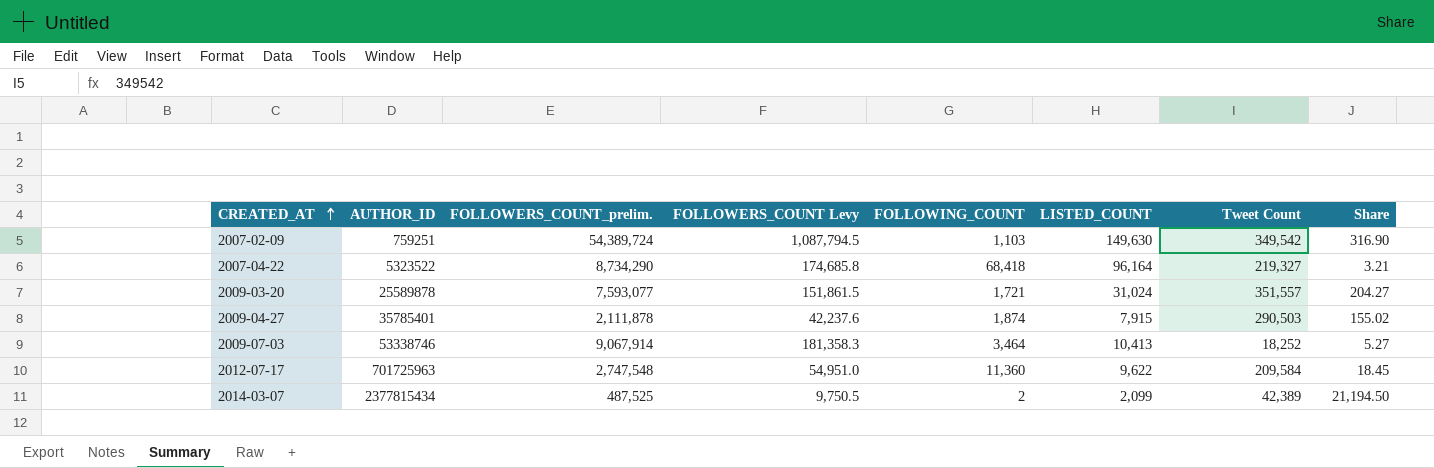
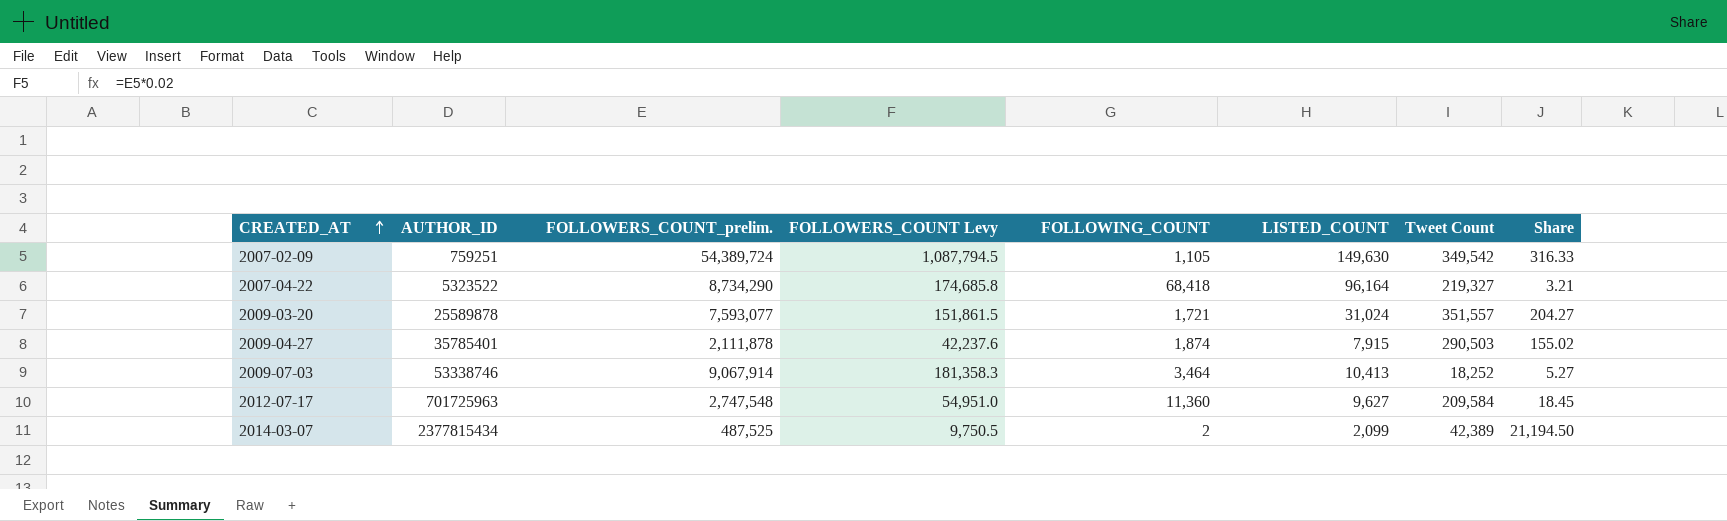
2007-02-09 | FOLLOWING_COUNT: 1,103 -> 1,105
2007-02-09 | Share: 316.90 -> 316.33
2012-07-17 | LISTED_COUNT: 9,622 -> 9,627

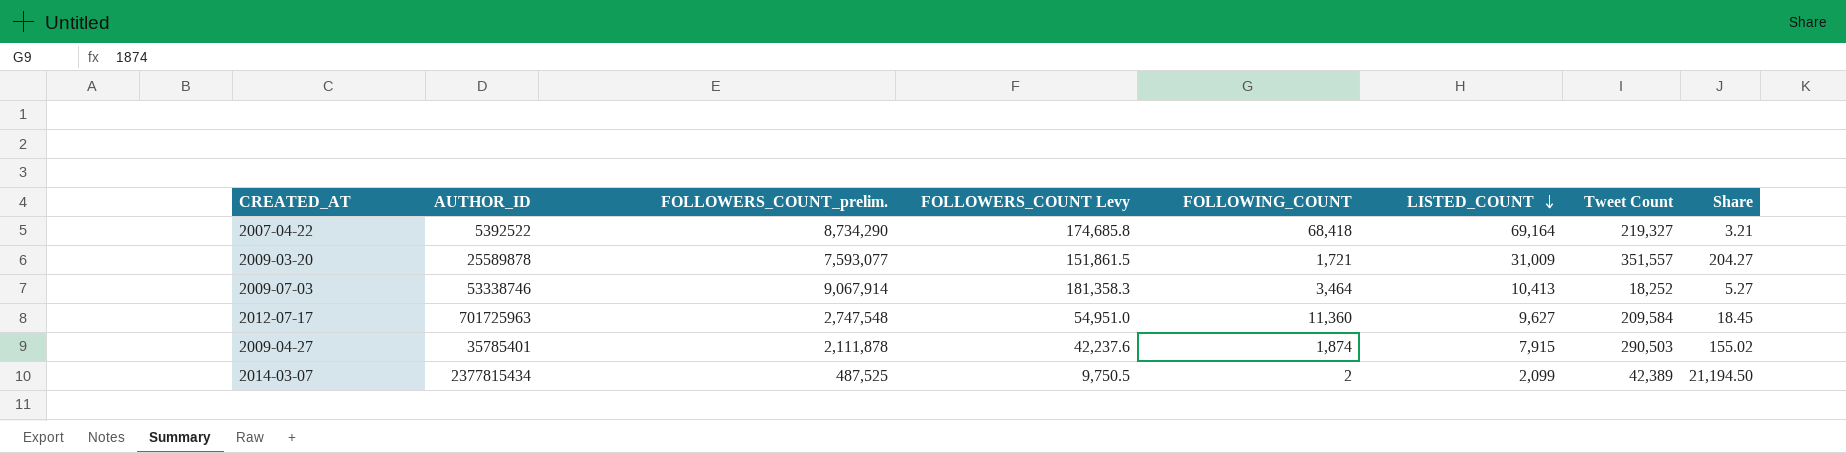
row order: CREATED_AT ascending -> LISTED_COUNT descending
row 2007-02-09: 759251 | 54,389,724 | 1,087,794.5 | 1,105 | 149,630 | 349,542 | 316.33 -> none
2007-04-22 | AUTHOR_ID: 5323522 -> 5392522
2007-04-22 | LISTED_COUNT: 96,164 -> 69,164
2009-03-20 | LISTED_COUNT: 31,024 -> 31,009

